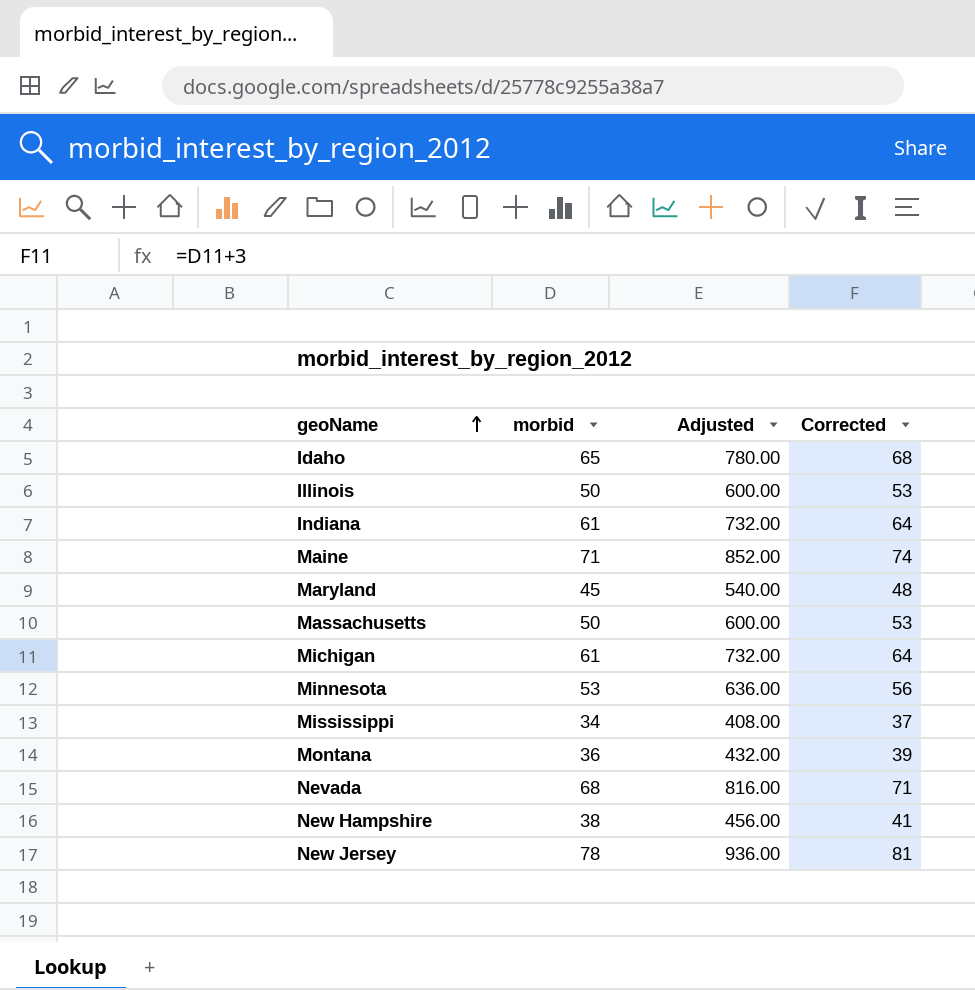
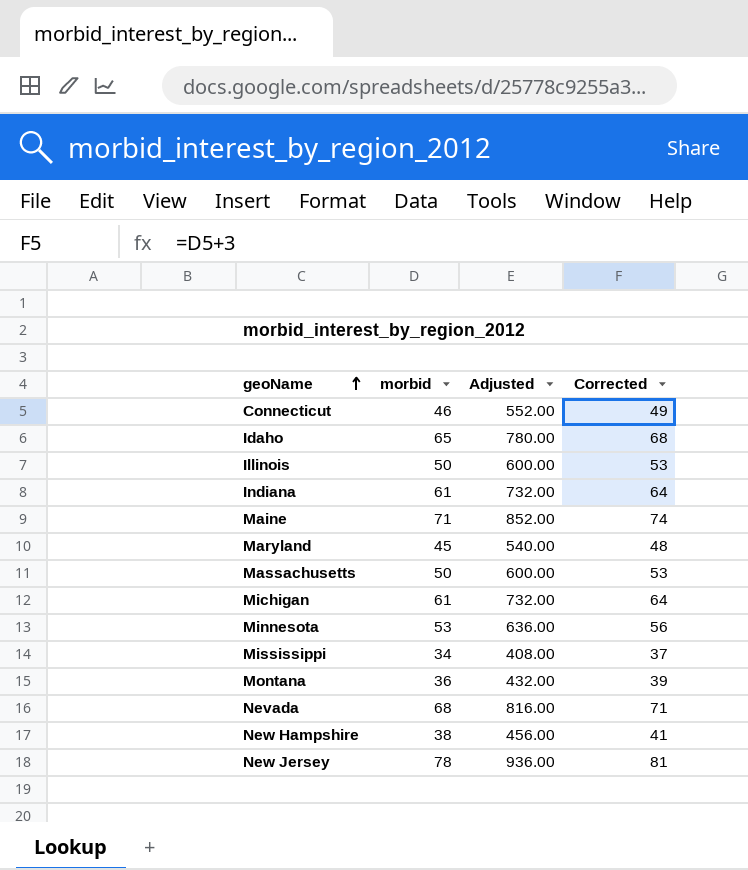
row Connecticut: none -> 46 | 552.00 | 49

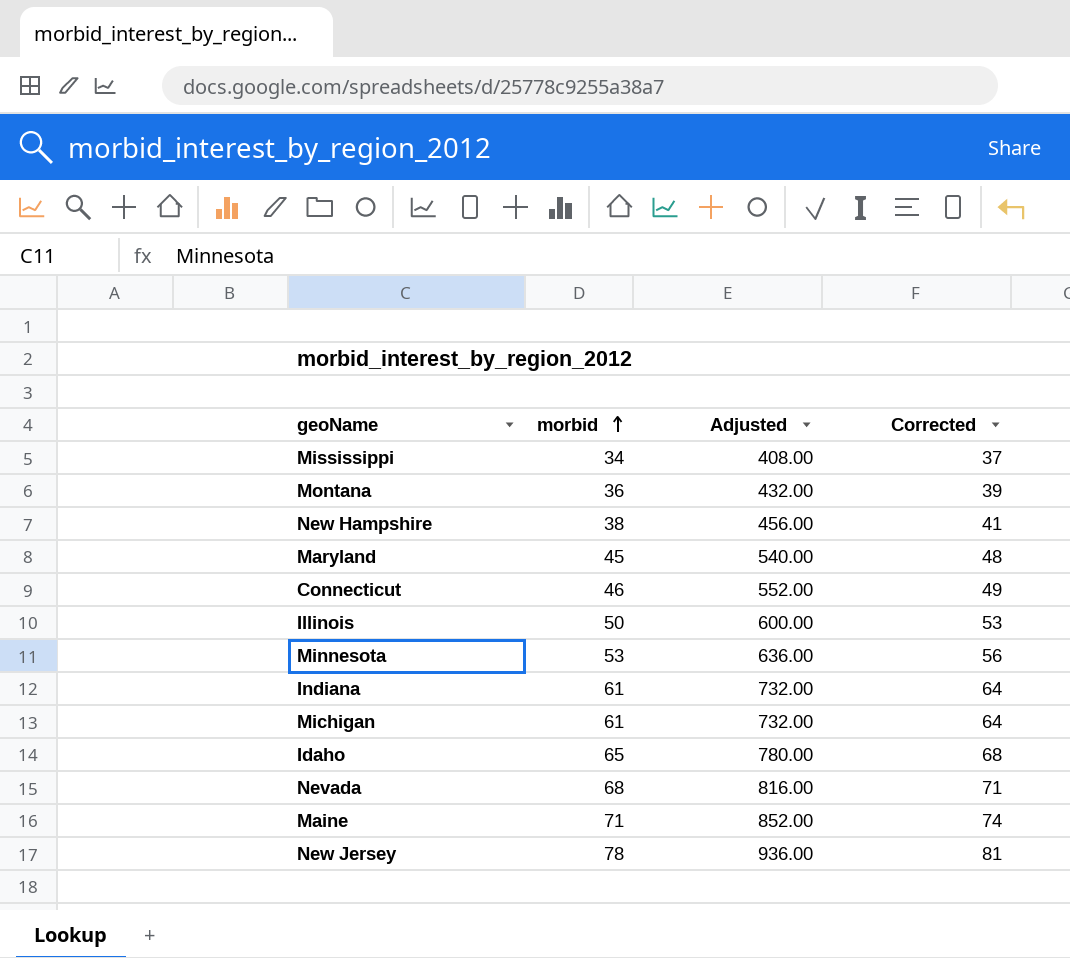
row order: geoName ascending -> morbid ascending
row Massachusetts: 50 | 600.00 | 53 -> none

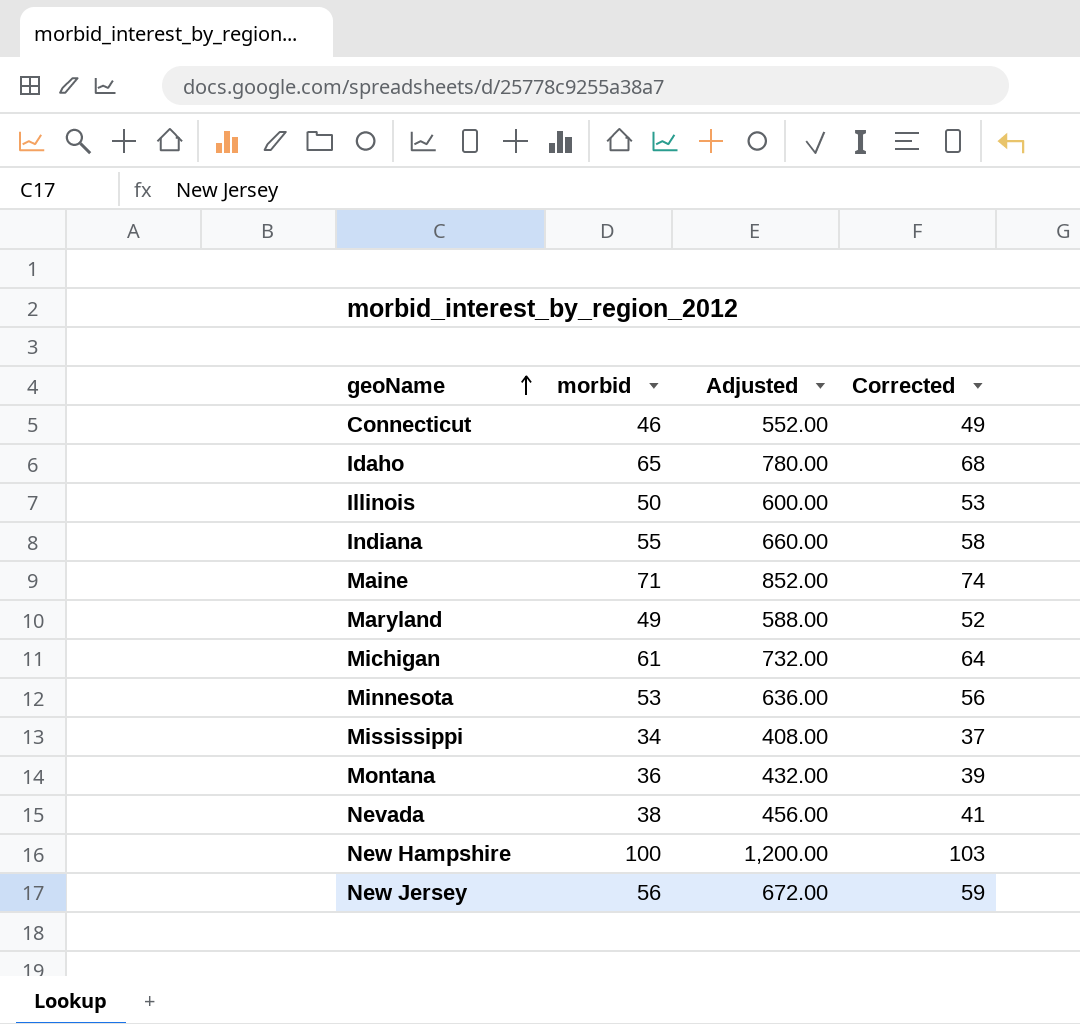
row order: morbid ascending -> geoName ascending
Indiana | morbid: 61 -> 55
Indiana | Adjusted: 732.00 -> 660.00
Indiana | Corrected: 64 -> 58
Maryland | morbid: 45 -> 49
Maryland | Adjusted: 540.00 -> 588.00
Maryland | Corrected: 48 -> 52
Nevada | morbid: 68 -> 38
Nevada | Adjusted: 816.00 -> 456.00
Nevada | Corrected: 71 -> 41
New Hampshire | morbid: 38 -> 100
New Hampshire | Adjusted: 456.00 -> 1,200.00
New Hampshire | Corrected: 41 -> 103
New Jersey | morbid: 78 -> 56
New Jersey | Adjusted: 936.00 -> 672.00
New Jersey | Corrected: 81 -> 59

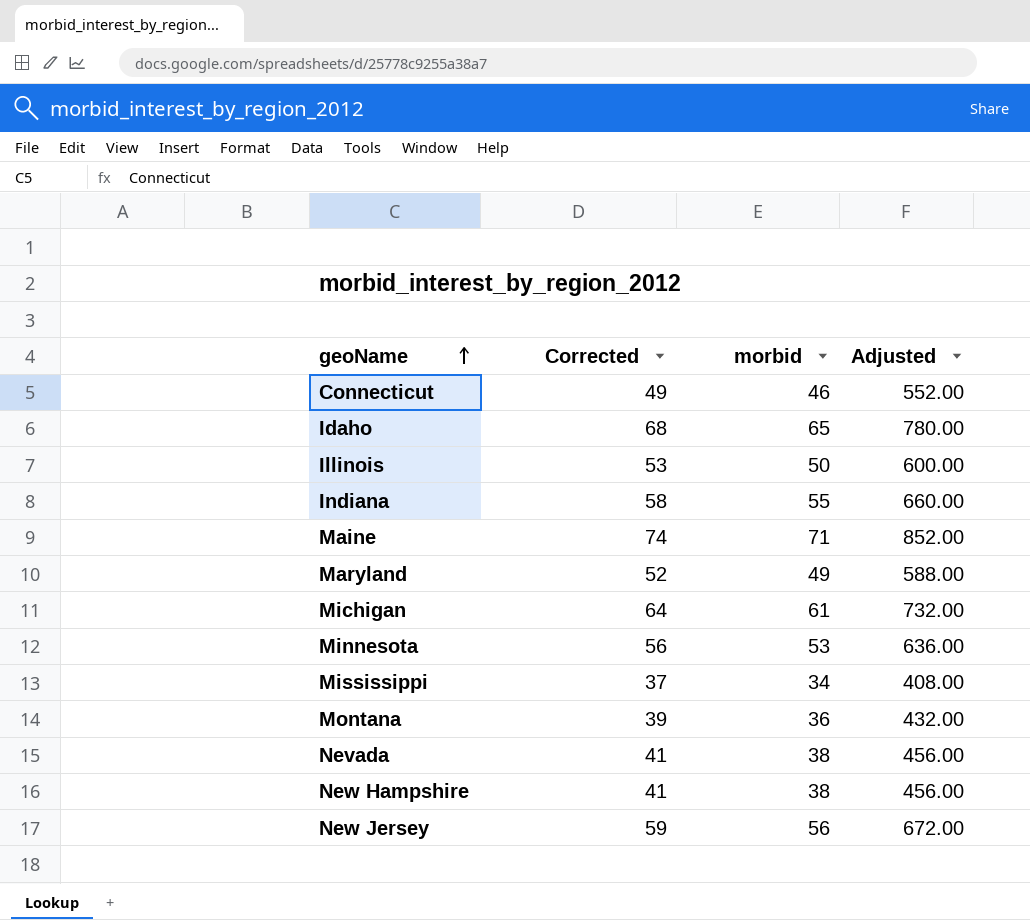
column Corrected | position: 4 -> 2
New Hampshire | Corrected: 103 -> 41
New Hampshire | morbid: 100 -> 38
New Hampshire | Adjusted: 1,200.00 -> 456.00

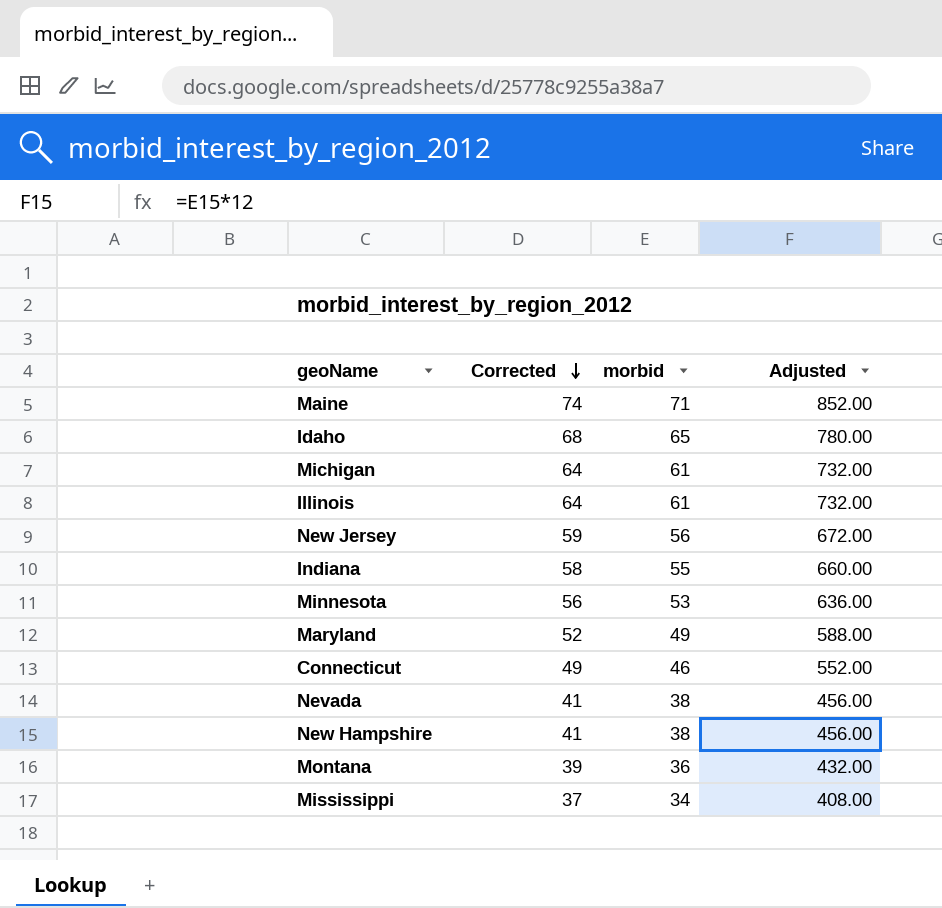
row order: geoName ascending -> Corrected descending
Illinois | Corrected: 53 -> 64
Illinois | morbid: 50 -> 61
Illinois | Adjusted: 600.00 -> 732.00

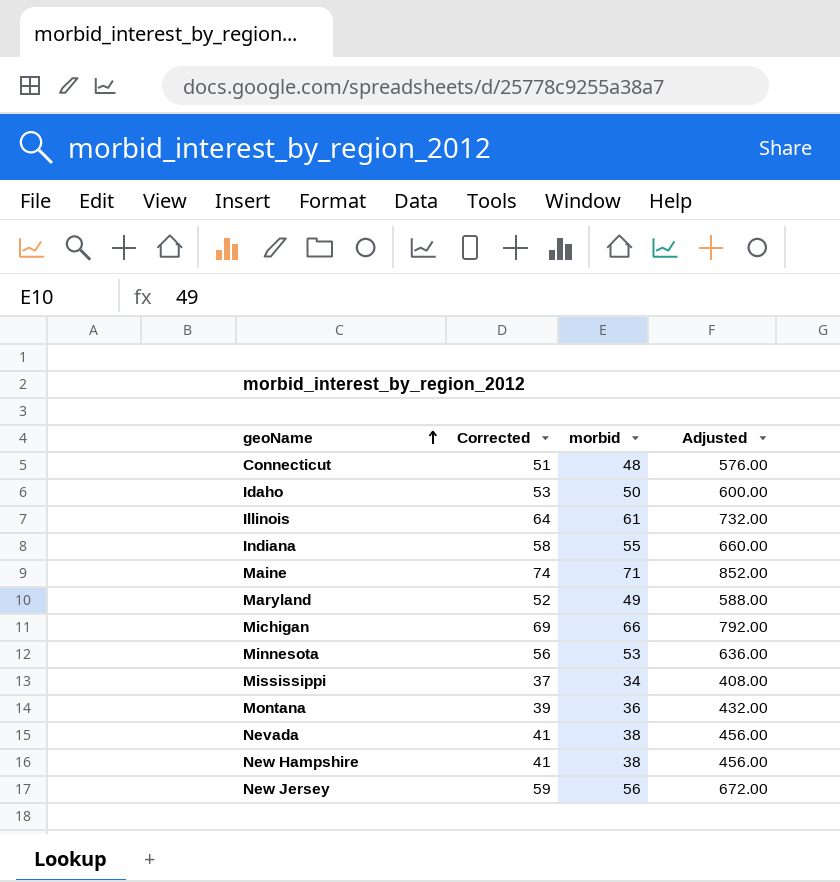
row order: Corrected descending -> geoName ascending
Connecticut | Corrected: 49 -> 51
Connecticut | morbid: 46 -> 48
Connecticut | Adjusted: 552.00 -> 576.00
Idaho | Corrected: 68 -> 53
Idaho | morbid: 65 -> 50
Idaho | Adjusted: 780.00 -> 600.00
Michigan | Corrected: 64 -> 69
Michigan | morbid: 61 -> 66
Michigan | Adjusted: 732.00 -> 792.00

